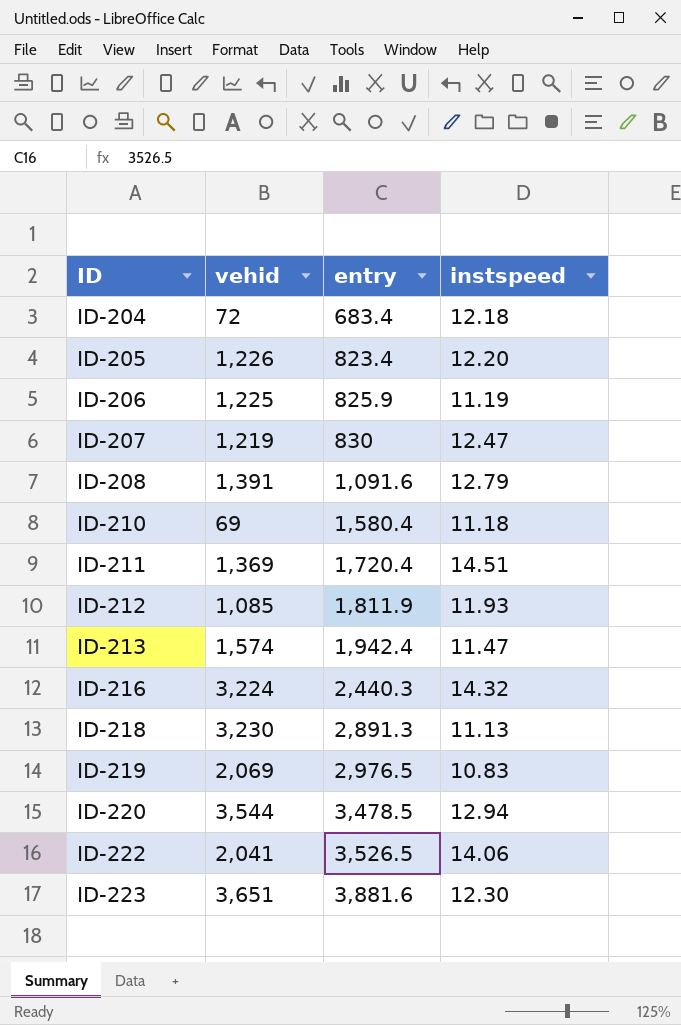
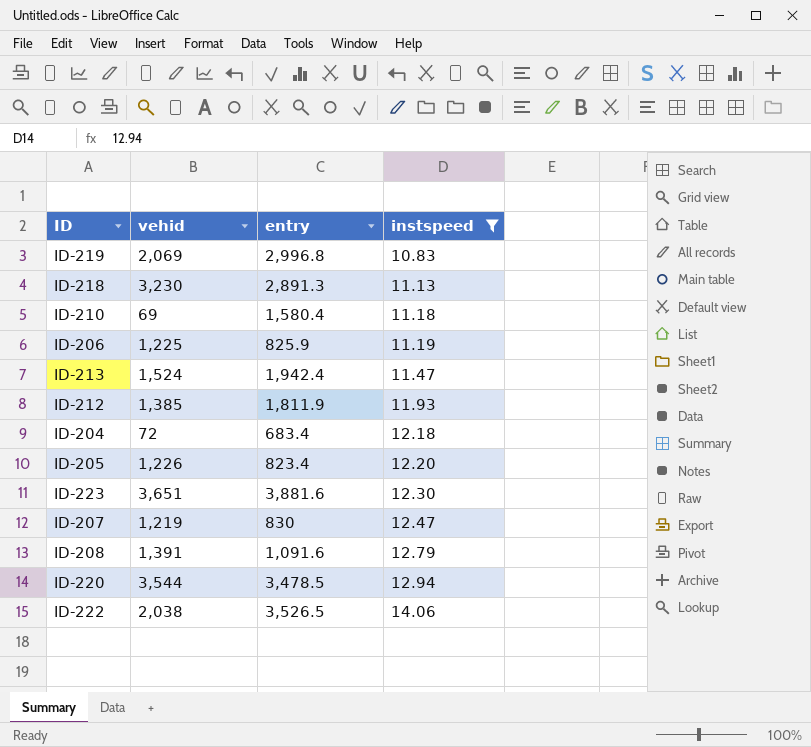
filter: none -> instspeed <= 14.06
row order: ID ascending -> instspeed ascending
ID-219 | entry: 2,976.5 -> 2,996.8
ID-213 | vehid: 1,574 -> 1,524
ID-212 | vehid: 1,085 -> 1,385
ID-222 | vehid: 2,041 -> 2,038

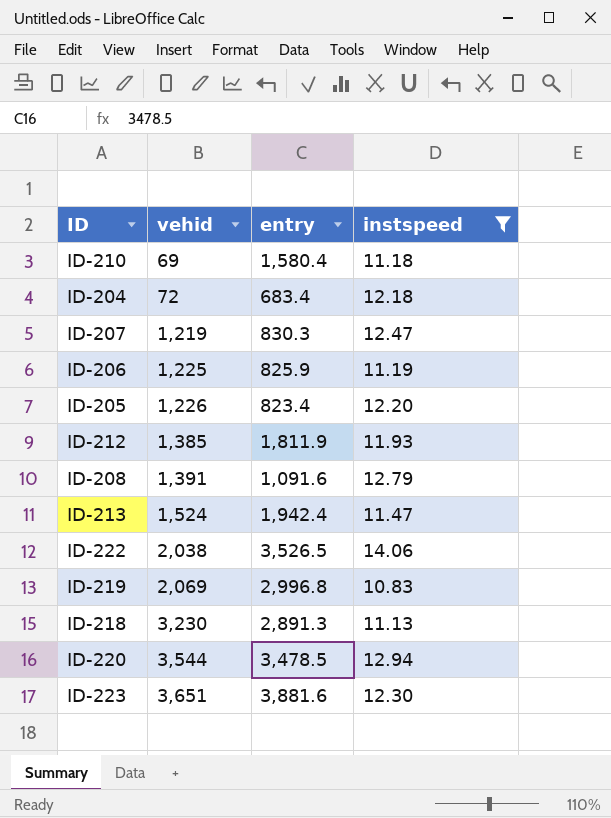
row order: instspeed ascending -> vehid ascending
ID-207 | entry: 830 -> 830.3

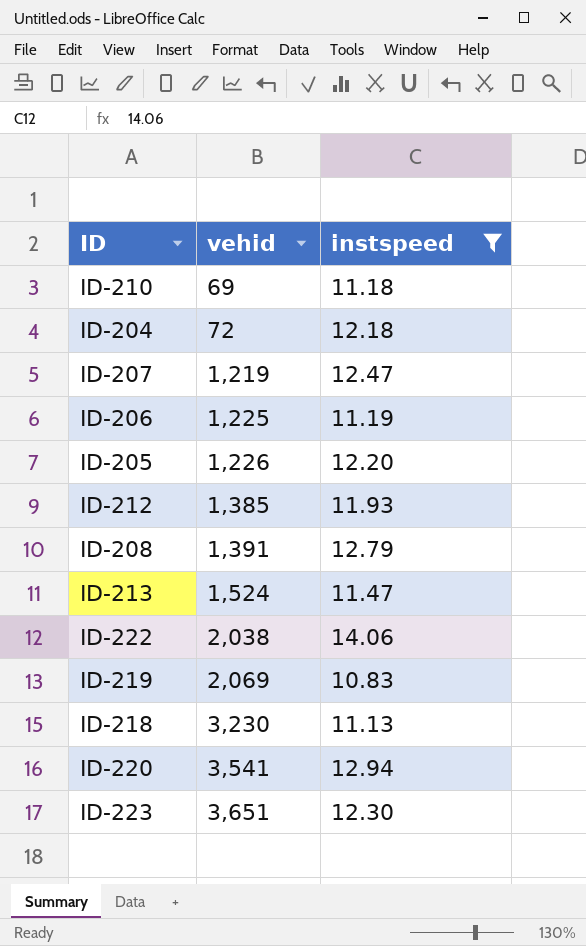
column entry | position: 3 -> none
ID-220 | vehid: 3,544 -> 3,541

